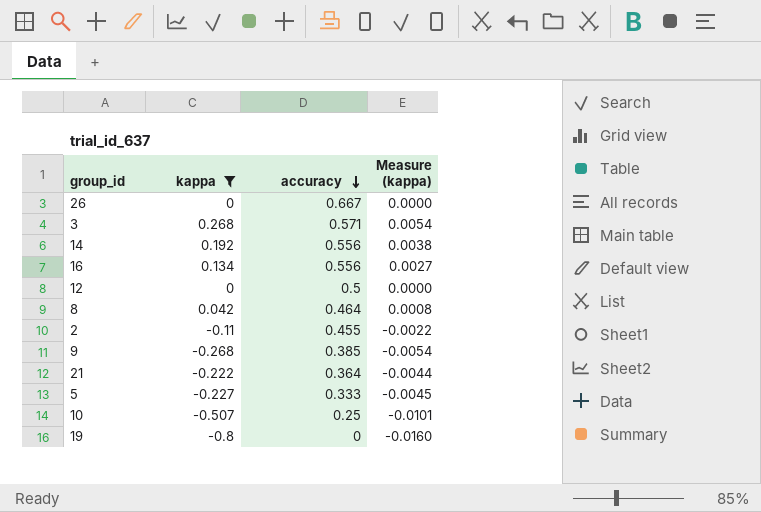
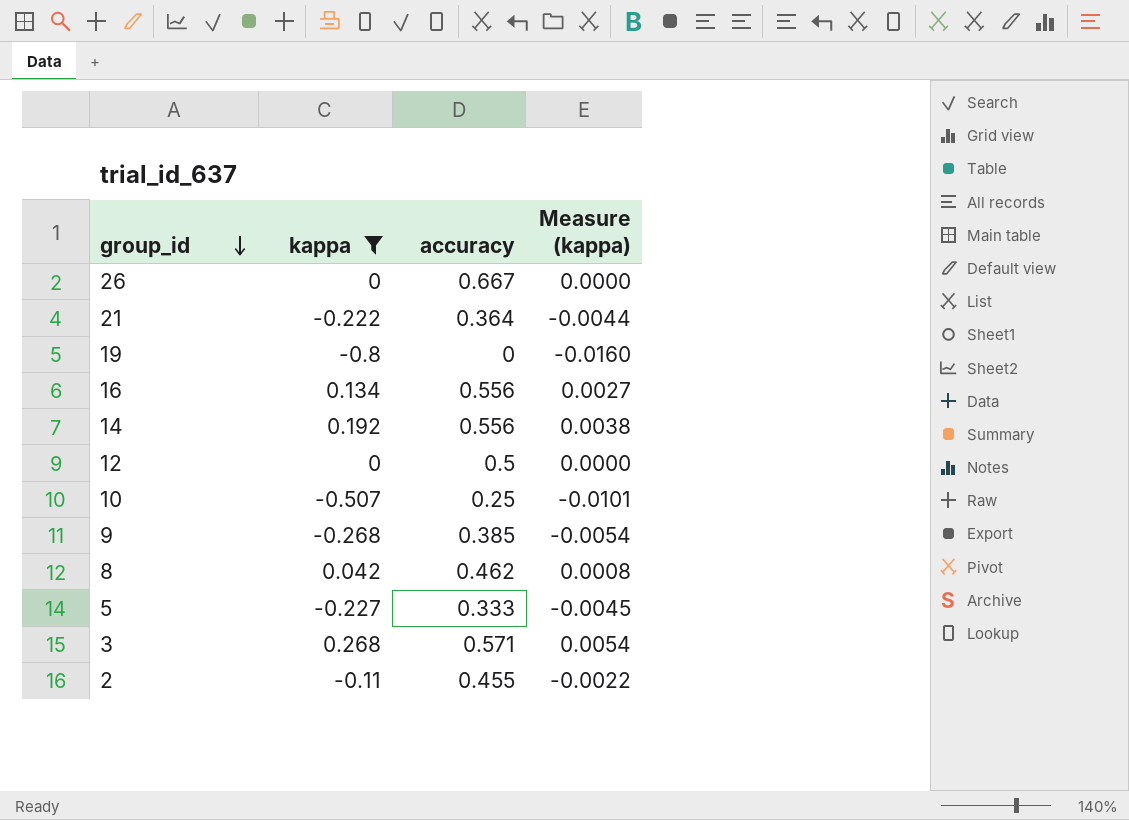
row order: accuracy descending -> group_id descending
8 | accuracy: 0.464 -> 0.462

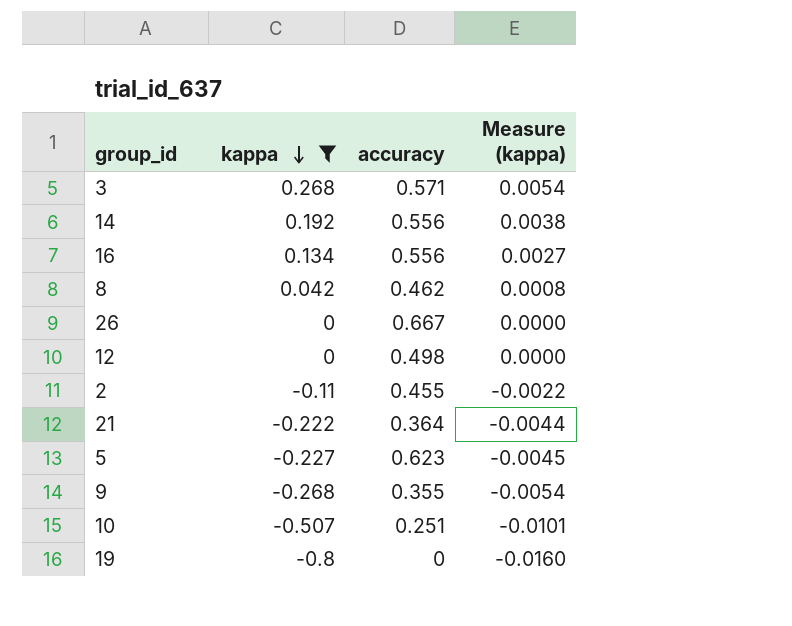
row order: group_id descending -> kappa descending
12 | accuracy: 0.5 -> 0.498
5 | accuracy: 0.333 -> 0.623
9 | accuracy: 0.385 -> 0.355
10 | accuracy: 0.25 -> 0.251

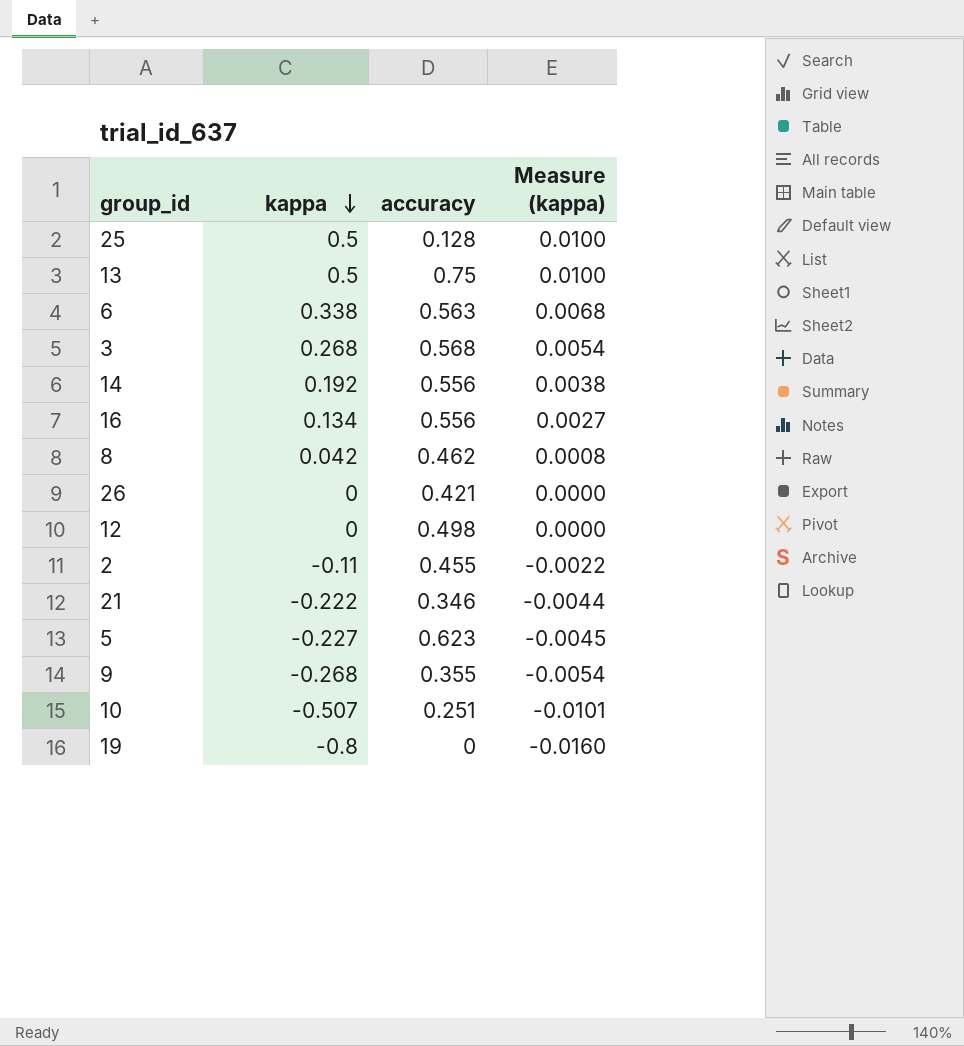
filter: kappa <= 0.268 -> none
3 | accuracy: 0.571 -> 0.568
26 | accuracy: 0.667 -> 0.421
21 | accuracy: 0.364 -> 0.346

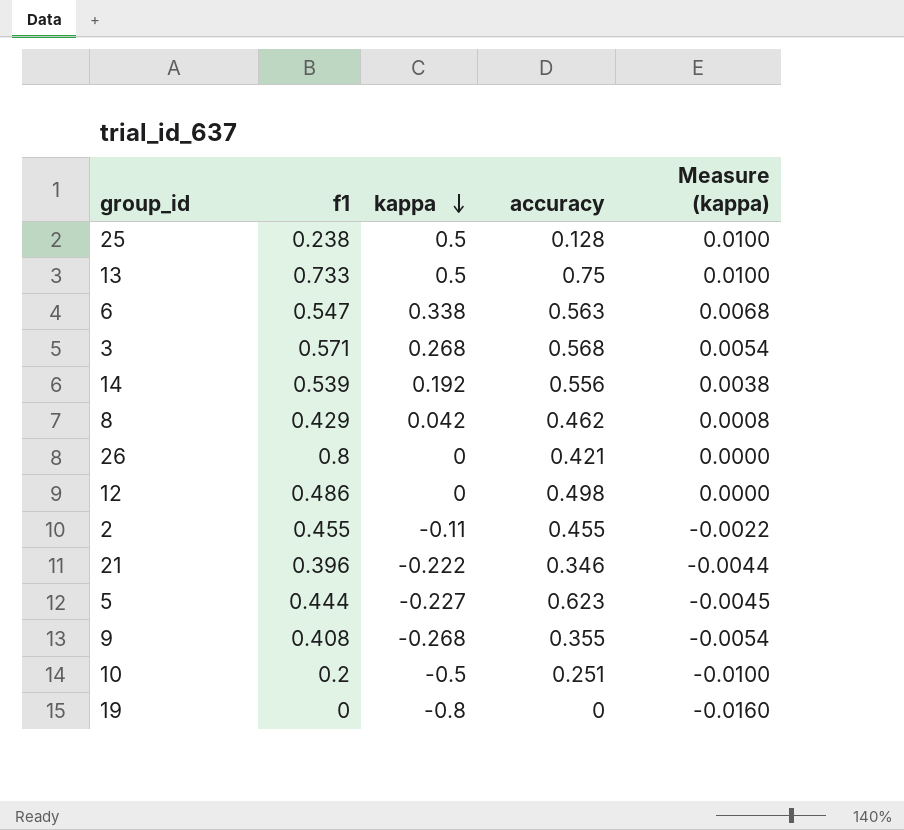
column f1 | position: none -> 2
row 16: 0.134 | 0.556 | 0.0027 -> none
10 | kappa: -0.507 -> -0.5
10 | Measure (kappa): -0.0101 -> -0.0100

